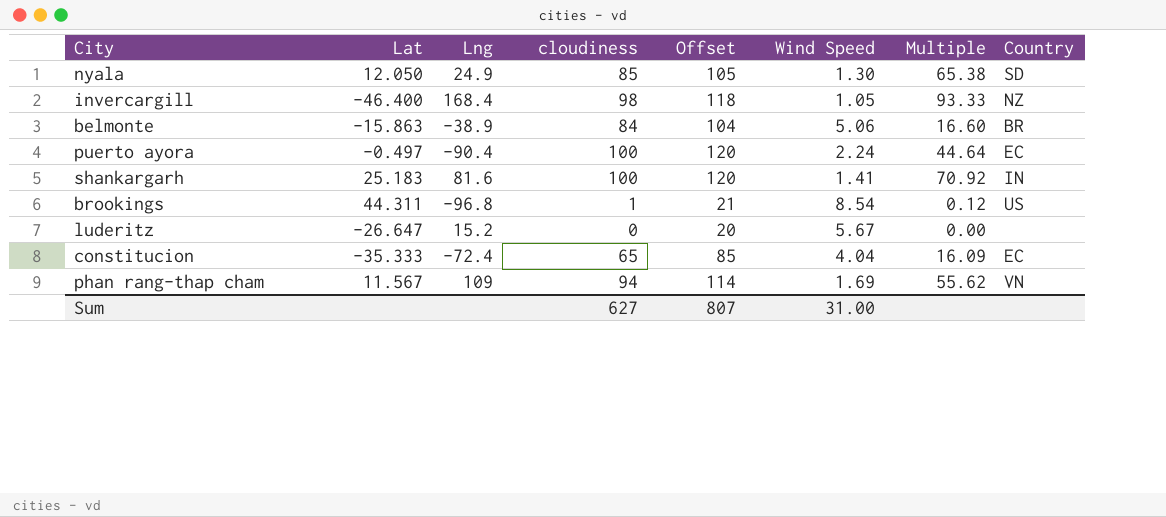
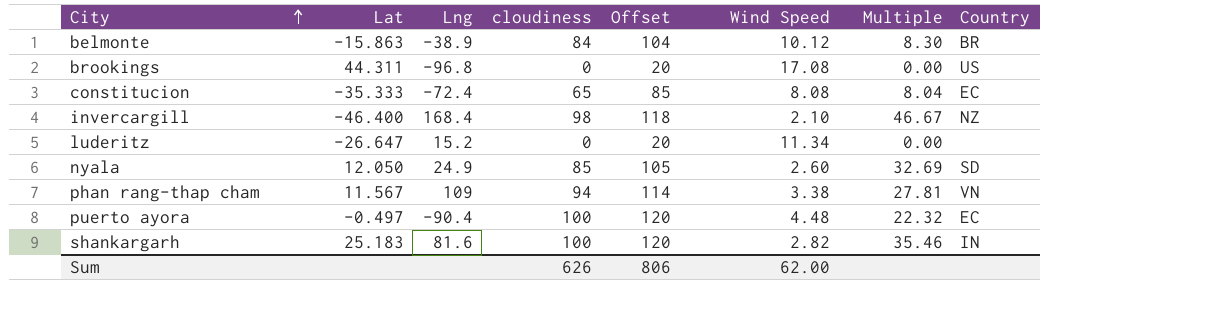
row order: none -> City ascending
belmonte | Wind Speed: 5.06 -> 10.12
belmonte | Multiple: 16.60 -> 8.30
brookings | cloudiness: 1 -> 0
brookings | Offset: 21 -> 20
brookings | Wind Speed: 8.54 -> 17.08
brookings | Multiple: 0.12 -> 0.00
constitucion | Wind Speed: 4.04 -> 8.08
constitucion | Multiple: 16.09 -> 8.04
invercargill | Wind Speed: 1.05 -> 2.10
invercargill | Multiple: 93.33 -> 46.67
luderitz | Wind Speed: 5.67 -> 11.34
nyala | Wind Speed: 1.30 -> 2.60
nyala | Multiple: 65.38 -> 32.69
phan rang-thap cham | Wind Speed: 1.69 -> 3.38
phan rang-thap cham | Multiple: 55.62 -> 27.81
puerto ayora | Wind Speed: 2.24 -> 4.48
puerto ayora | Multiple: 44.64 -> 22.32
shankargarh | Wind Speed: 1.41 -> 2.82
shankargarh | Multiple: 70.92 -> 35.46
Sum | cloudiness: 627 -> 626
Sum | Offset: 807 -> 806
Sum | Wind Speed: 31.00 -> 62.00

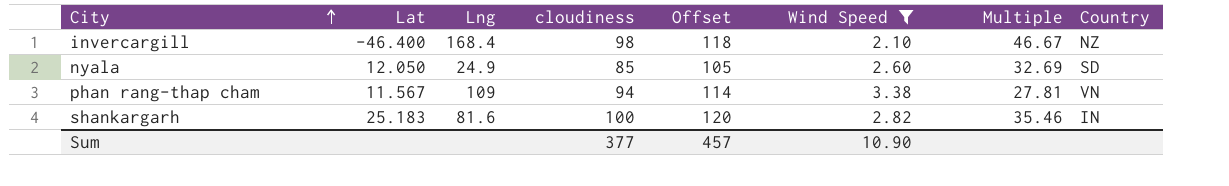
filter: none -> Wind Speed <= 3.38
Sum | cloudiness: 626 -> 377
Sum | Offset: 806 -> 457
Sum | Wind Speed: 62.00 -> 10.90

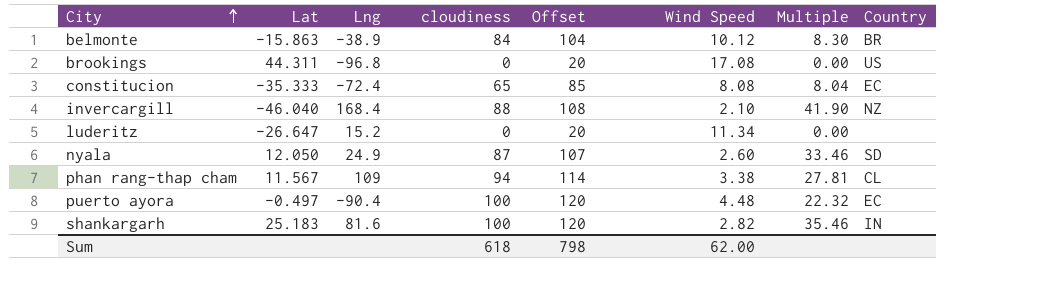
filter: Wind Speed <= 3.38 -> none
invercargill | Lat: -46.400 -> -46.040
invercargill | cloudiness: 98 -> 88
invercargill | Offset: 118 -> 108
invercargill | Multiple: 46.67 -> 41.90
nyala | cloudiness: 85 -> 87
nyala | Offset: 105 -> 107
nyala | Multiple: 32.69 -> 33.46
phan rang-thap cham | Country: VN -> CL
Sum | cloudiness: 377 -> 618
Sum | Offset: 457 -> 798
Sum | Wind Speed: 10.90 -> 62.00

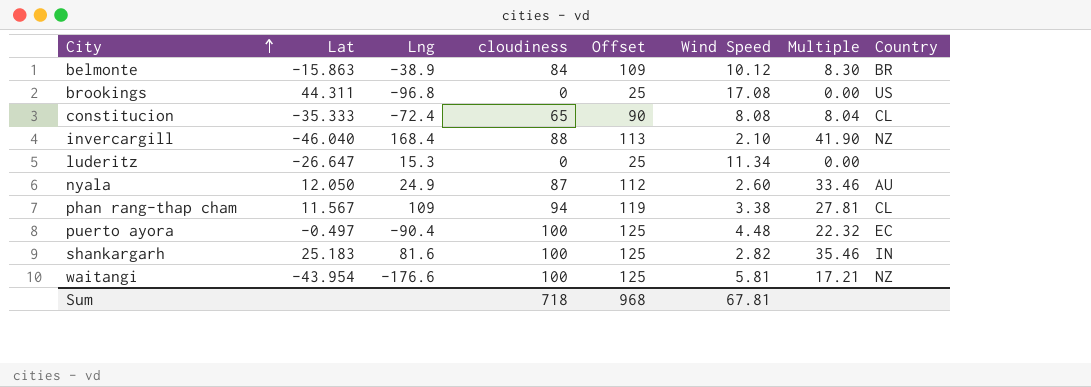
column Offset | formula: [cloudiness] + 20 -> [cloudiness] + 25
constitucion | Country: EC -> CL
luderitz | Lng: 15.2 -> 15.3
nyala | Country: SD -> AU
row waitangi: none -> -43.954 | -176.6 | 100 | 125 | 5.81 | 17.21 | NZ
Sum | cloudiness: 618 -> 718
Sum | Offset: 798 -> 968
Sum | Wind Speed: 62.00 -> 67.81

